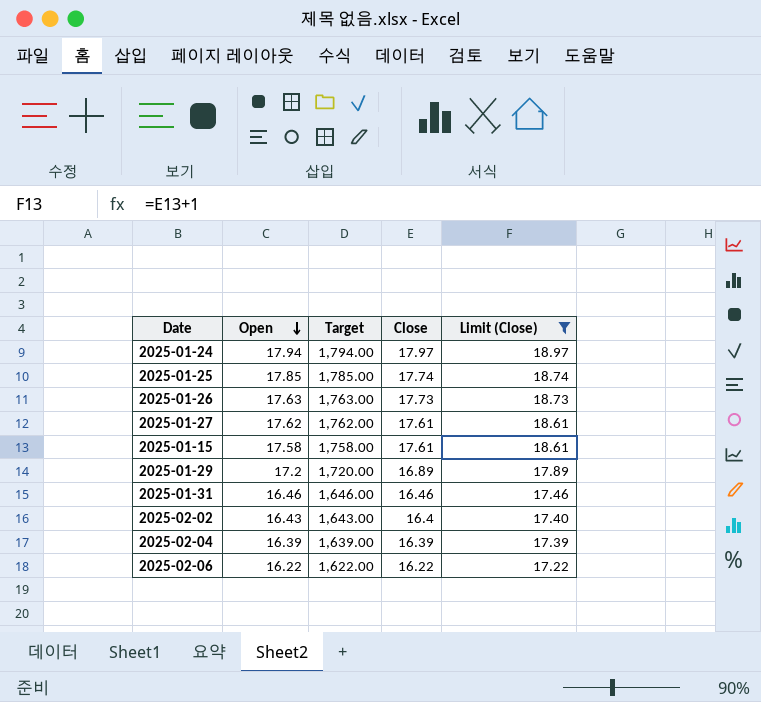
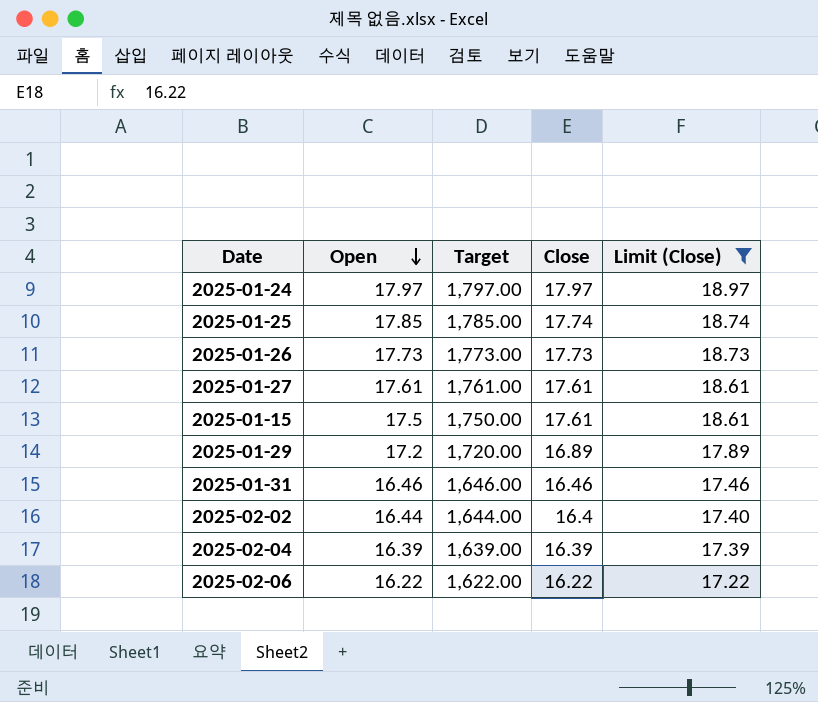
2025-01-24 | Open: 17.94 -> 17.97
2025-01-24 | Target: 1,794.00 -> 1,797.00
2025-01-26 | Open: 17.63 -> 17.73
2025-01-26 | Target: 1,763.00 -> 1,773.00
2025-01-27 | Open: 17.62 -> 17.61
2025-01-27 | Target: 1,762.00 -> 1,761.00
2025-01-15 | Open: 17.58 -> 17.5
2025-01-15 | Target: 1,758.00 -> 1,750.00
2025-02-02 | Open: 16.43 -> 16.44
2025-02-02 | Target: 1,643.00 -> 1,644.00

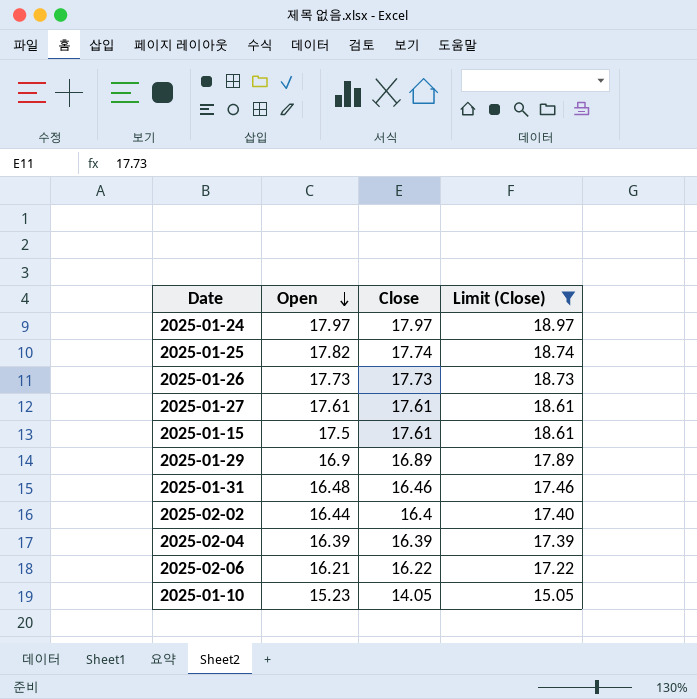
column Target | formula: [Open] * 100 -> none
2025-01-25 | Open: 17.85 -> 17.82
2025-01-29 | Open: 17.2 -> 16.9
2025-01-31 | Open: 16.46 -> 16.48
2025-02-06 | Open: 16.22 -> 16.21
row 2025-01-10: none -> 15.23 | 14.05 | 15.05

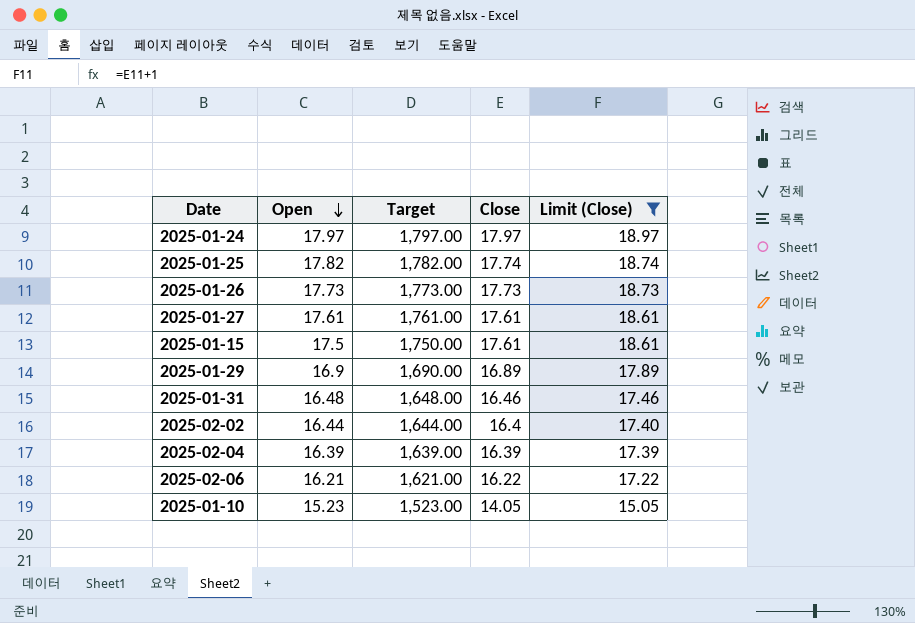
column Target | formula: none -> [Open] * 100

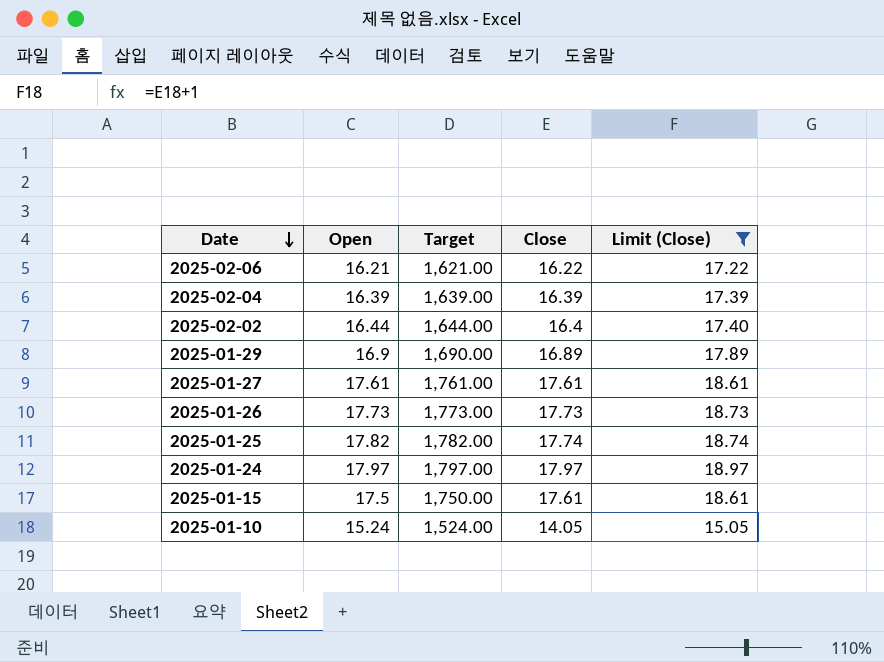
row order: Open descending -> Date descending
row 2025-01-31: 16.48 | 1,648.00 | 16.46 | 17.46 -> none
2025-01-10 | Open: 15.23 -> 15.24
2025-01-10 | Target: 1,523.00 -> 1,524.00

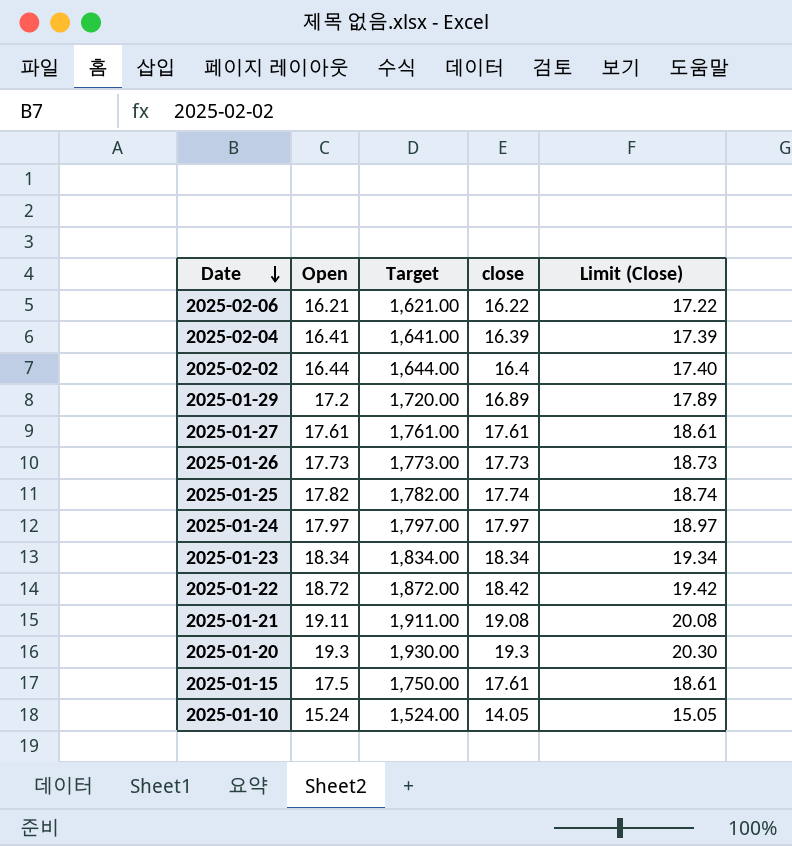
filter: Limit (Close) <= 18.97 -> none
column name: Close -> close
2025-02-04 | Open: 16.39 -> 16.41
2025-02-04 | Target: 1,639.00 -> 1,641.00
2025-01-29 | Open: 16.9 -> 17.2
2025-01-29 | Target: 1,690.00 -> 1,720.00

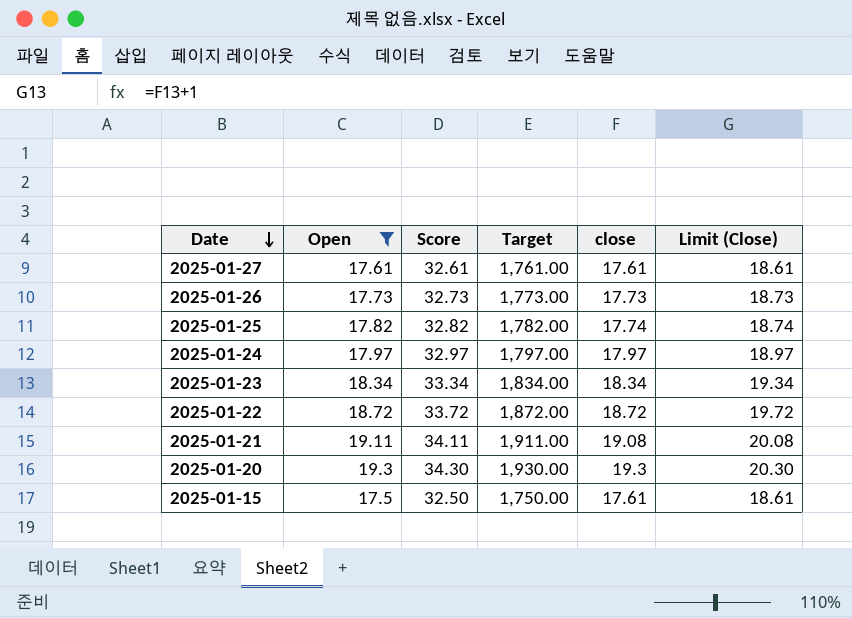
filter: none -> Open >= 17.5
column Score | formula: none -> [Open] + 15
2025-01-22 | close: 18.42 -> 18.72
2025-01-22 | Limit (Close): 19.42 -> 19.72

